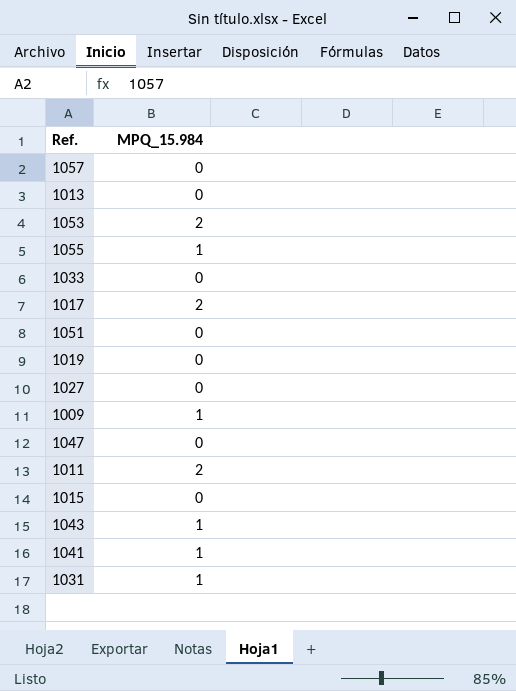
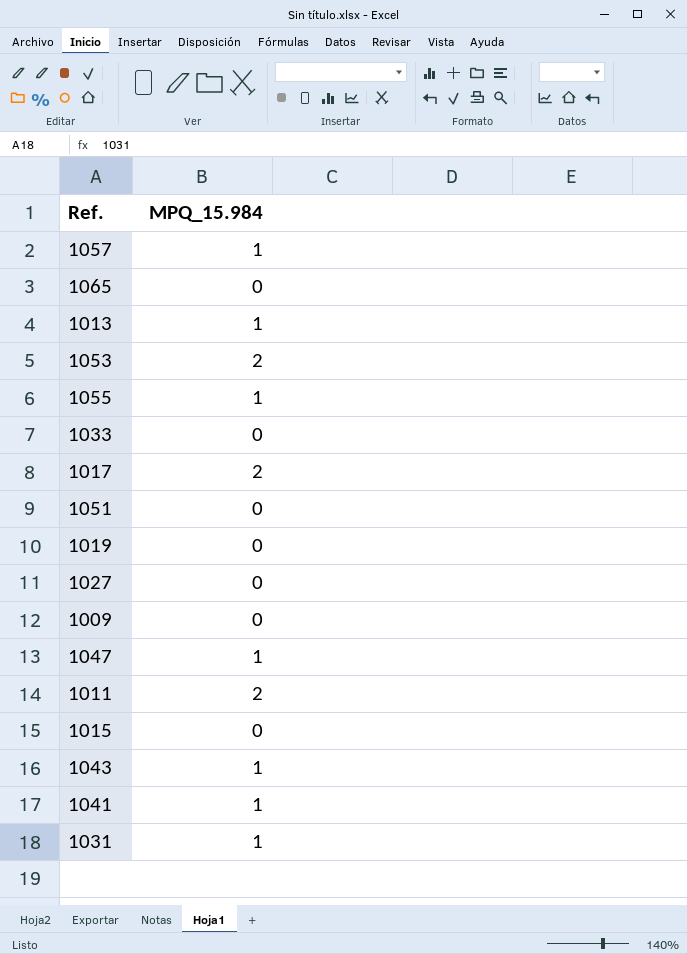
1057 | MPQ_15.984: 0 -> 1
row 1065: none -> 0
1013 | MPQ_15.984: 0 -> 1
1009 | MPQ_15.984: 1 -> 0
1047 | MPQ_15.984: 0 -> 1

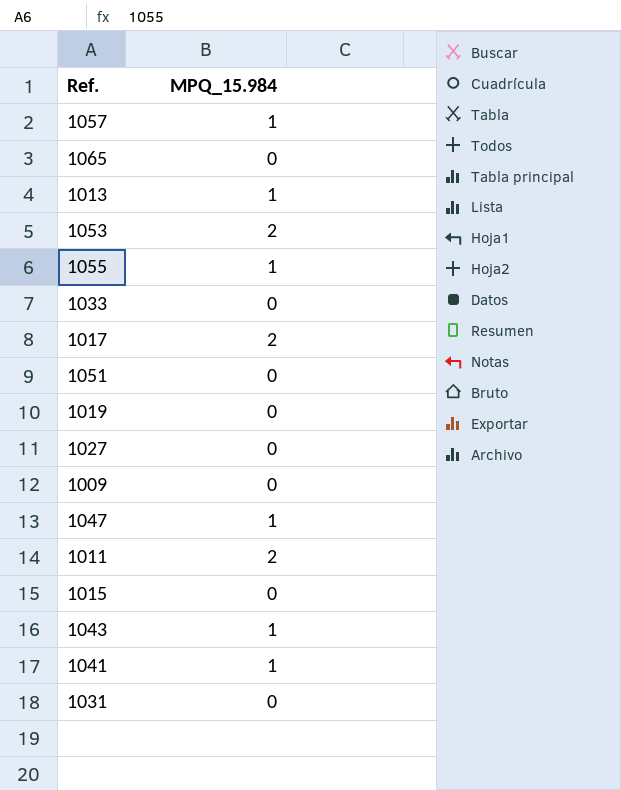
1031 | MPQ_15.984: 1 -> 0

